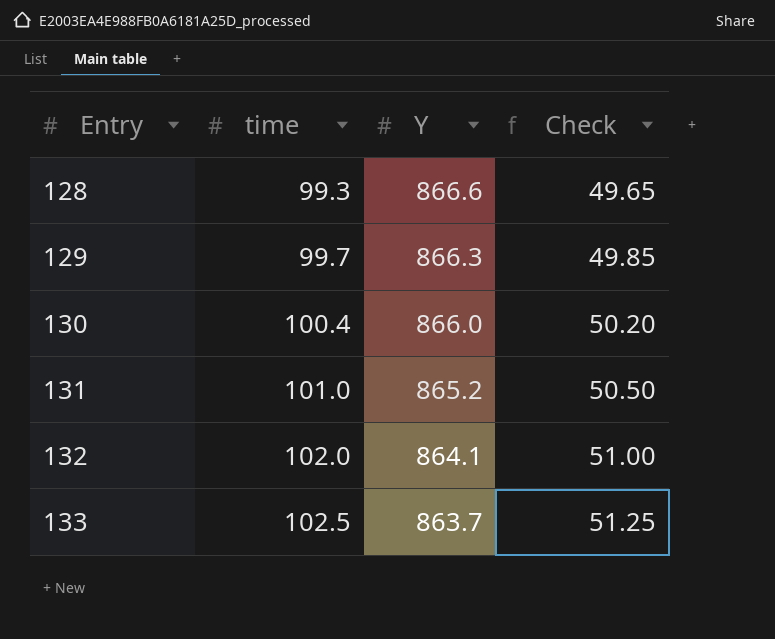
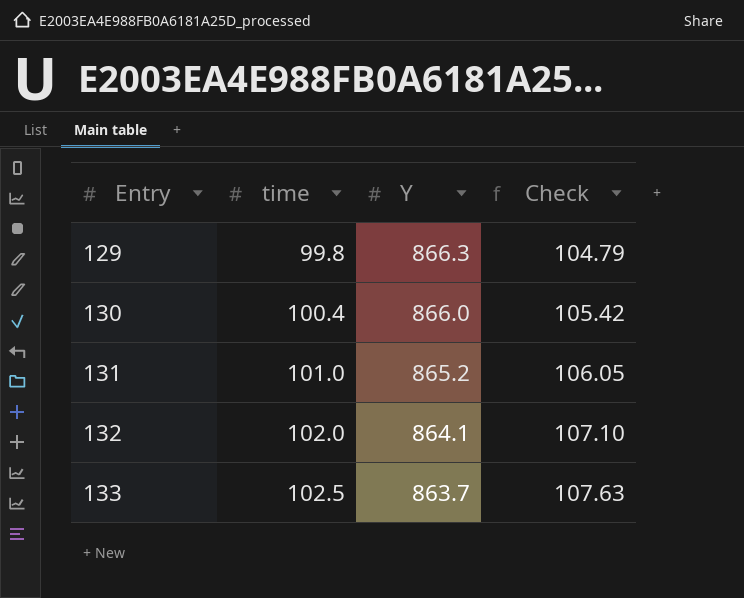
column Check | formula: [time] * 0.5 -> [time] * 1.05
row 128: 99.3 | 866.6 | 49.65 -> none
129 | time: 99.7 -> 99.8

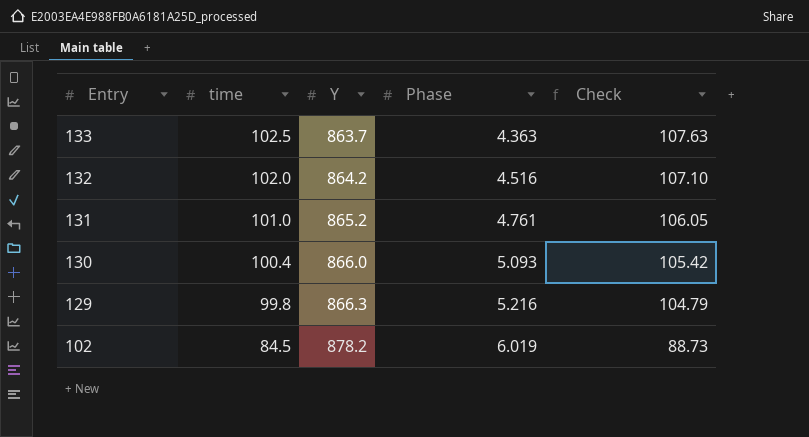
row order: Entry ascending -> Entry descending
column Phase | position: none -> 4
132 | Y: 864.1 -> 864.2
row 102: none -> 84.5 | 878.2 | 6.019 | 88.73

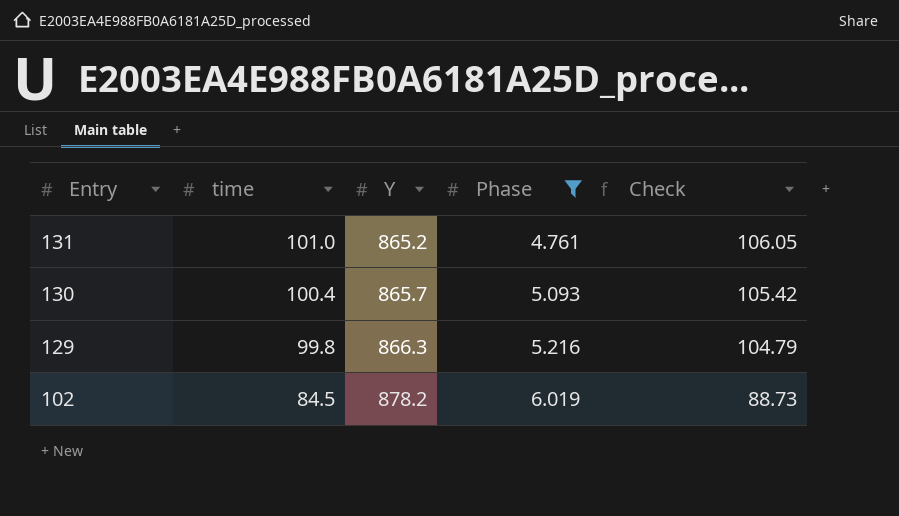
filter: none -> Phase >= 4.761
130 | Y: 866.0 -> 865.7

